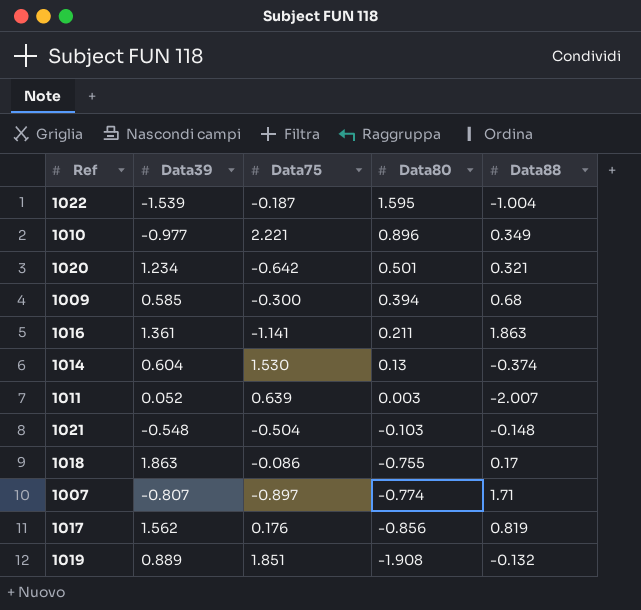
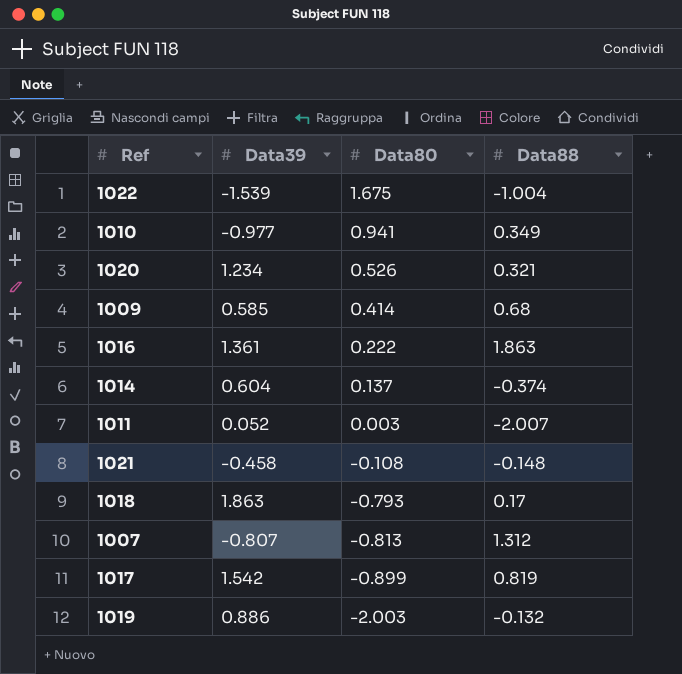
column Data75 | position: 3 -> none
1022 | Data80: 1.595 -> 1.675
1010 | Data80: 0.896 -> 0.941
1020 | Data80: 0.501 -> 0.526
1009 | Data80: 0.394 -> 0.414
1016 | Data80: 0.211 -> 0.222
1014 | Data80: 0.13 -> 0.137
1021 | Data39: -0.548 -> -0.458
1021 | Data80: -0.103 -> -0.108
1018 | Data80: -0.755 -> -0.793
1007 | Data80: -0.774 -> -0.813
1007 | Data88: 1.71 -> 1.312
1017 | Data39: 1.562 -> 1.542
1017 | Data80: -0.856 -> -0.899
1019 | Data39: 0.889 -> 0.886
1019 | Data80: -1.908 -> -2.003

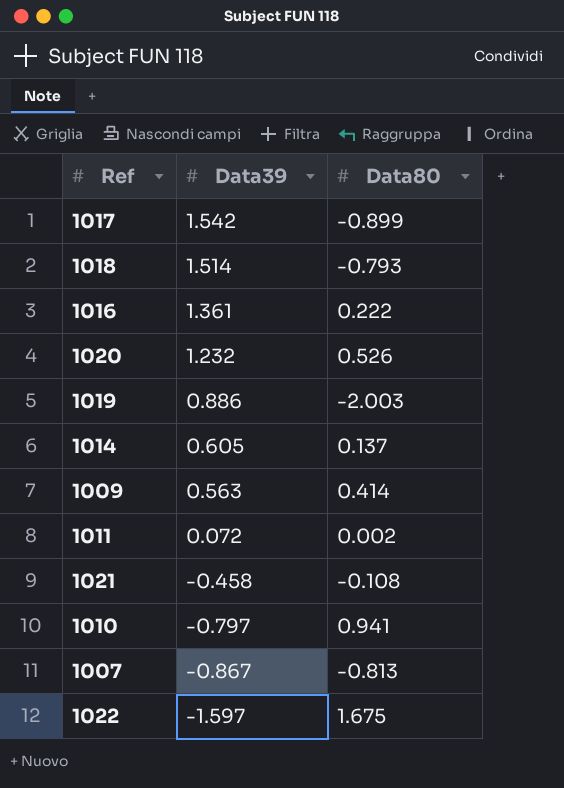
row order: Data80 descending -> Data39 descending
column Data88 | position: 4 -> none
1018 | Data39: 1.863 -> 1.514
1020 | Data39: 1.234 -> 1.232
1014 | Data39: 0.604 -> 0.605
1009 | Data39: 0.585 -> 0.563
1011 | Data39: 0.052 -> 0.072
1011 | Data80: 0.003 -> 0.002
1010 | Data39: -0.977 -> -0.797
1007 | Data39: -0.807 -> -0.867
1022 | Data39: -1.539 -> -1.597

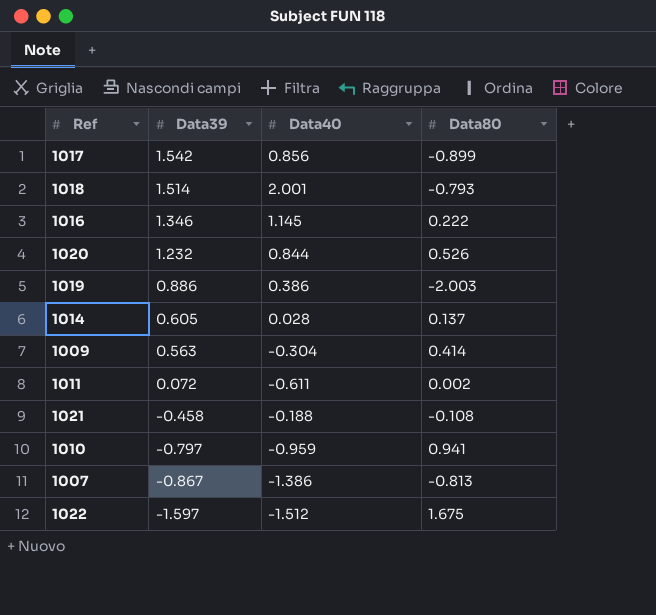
column Data40 | position: none -> 3
1016 | Data39: 1.361 -> 1.346

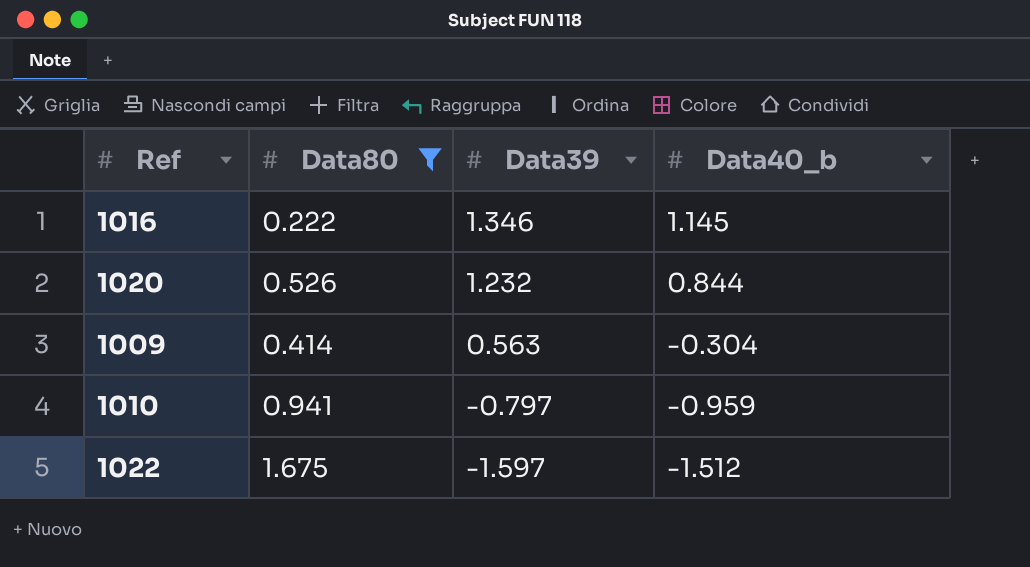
filter: none -> Data80 >= 0.222
column Data80 | position: 4 -> 2
column name: Data40 -> Data40_b

